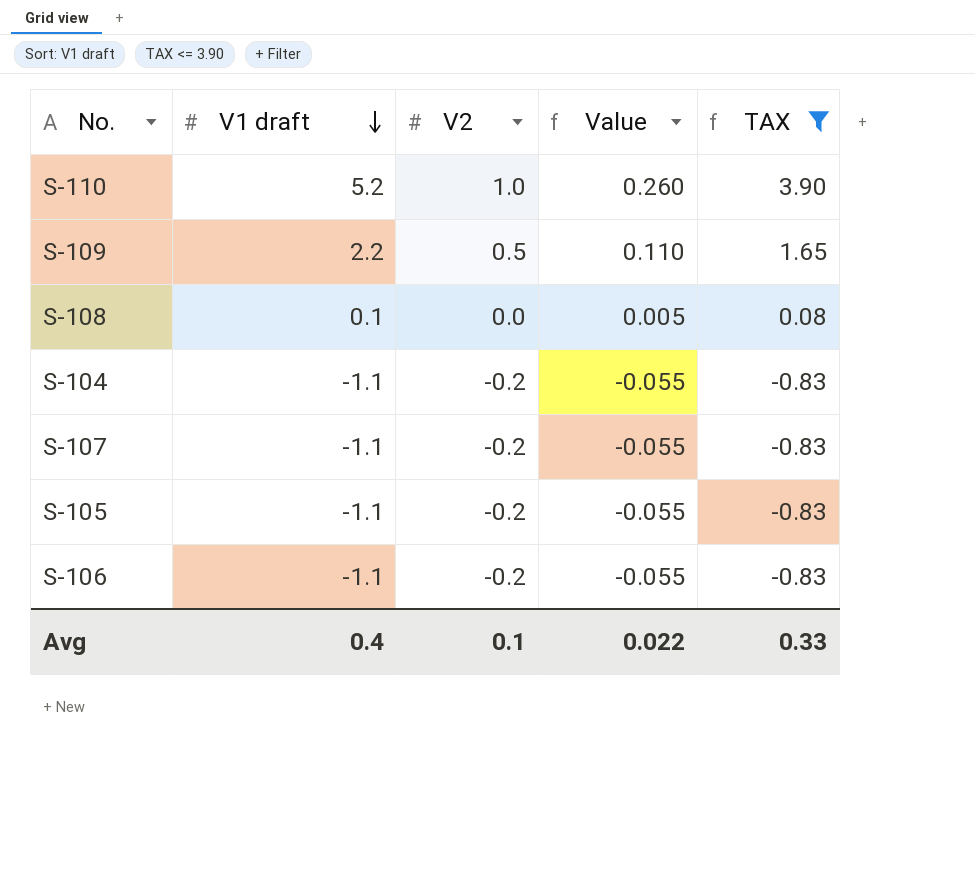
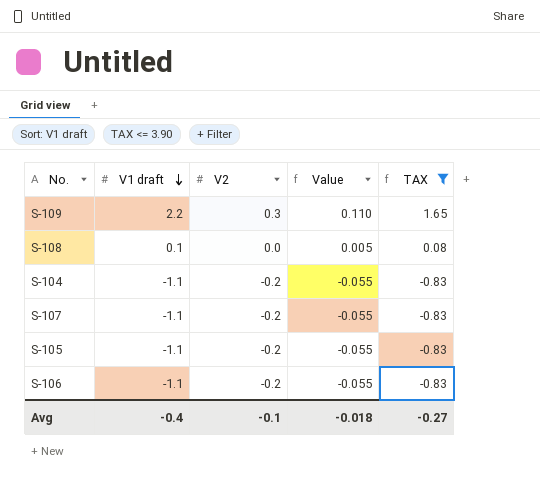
row S-110: 5.2 | 1.0 | 0.260 | 3.90 -> none
S-109 | V2: 0.5 -> 0.3
Avg | V1 draft: 0.4 -> -0.4
Avg | V2: 0.1 -> -0.1
Avg | Value: 0.022 -> -0.018
Avg | TAX: 0.33 -> -0.27

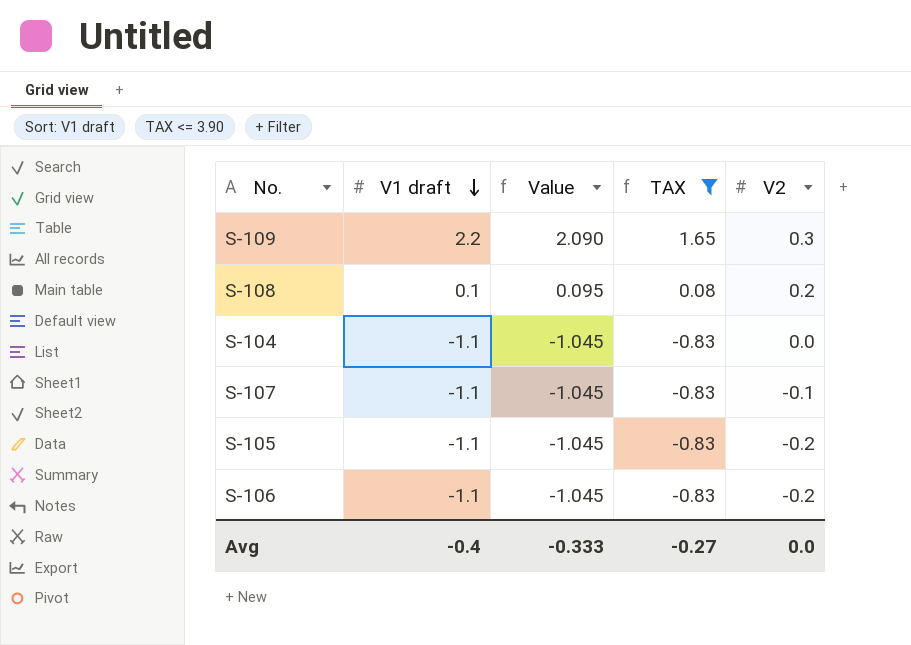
column Value | formula: [V1 draft] * 0.05 -> [V1 draft] * 0.95
column V2 | position: 3 -> 5
S-108 | V2: 0.0 -> 0.2
S-104 | V2: -0.2 -> 0.0
S-107 | V2: -0.2 -> -0.1
Avg | Value: -0.018 -> -0.333
Avg | V2: -0.1 -> 0.0

